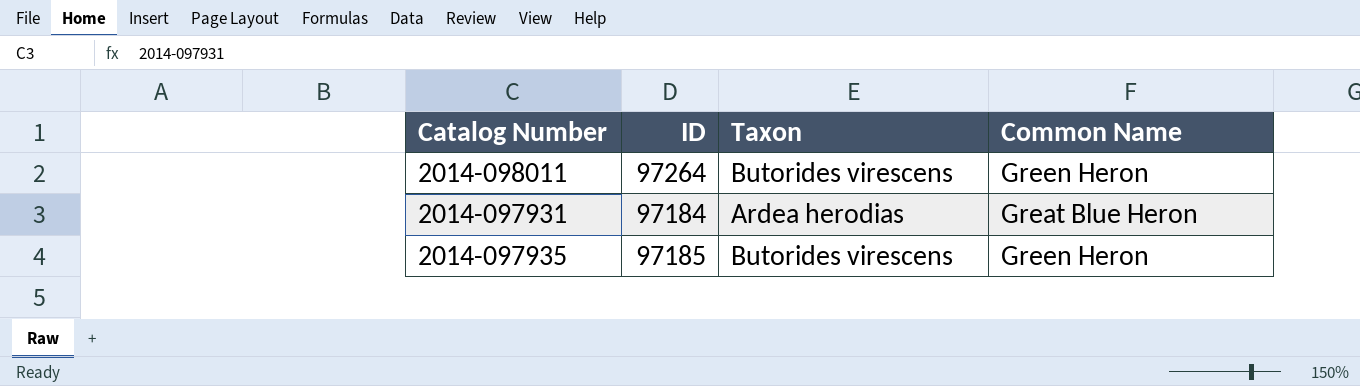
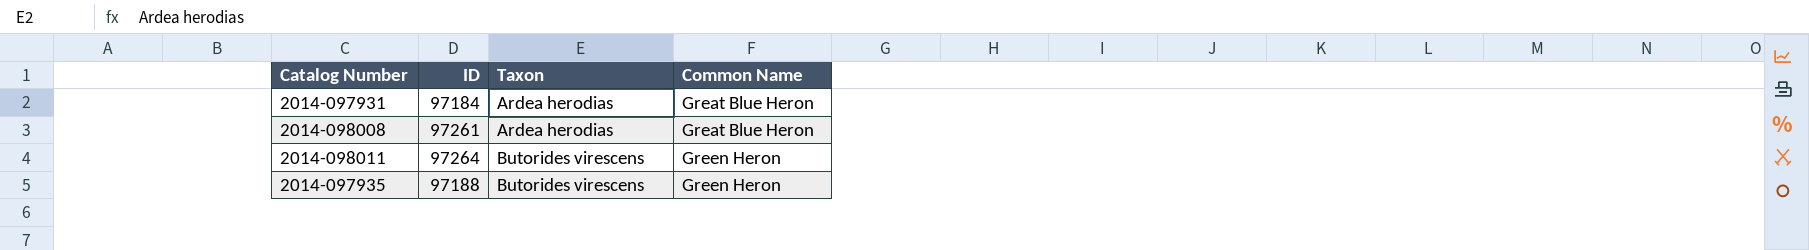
row order: none -> Taxon ascending
row 2014-098008: none -> 97261 | Ardea herodias | Great Blue Heron
2014-097935 | ID: 97185 -> 97188

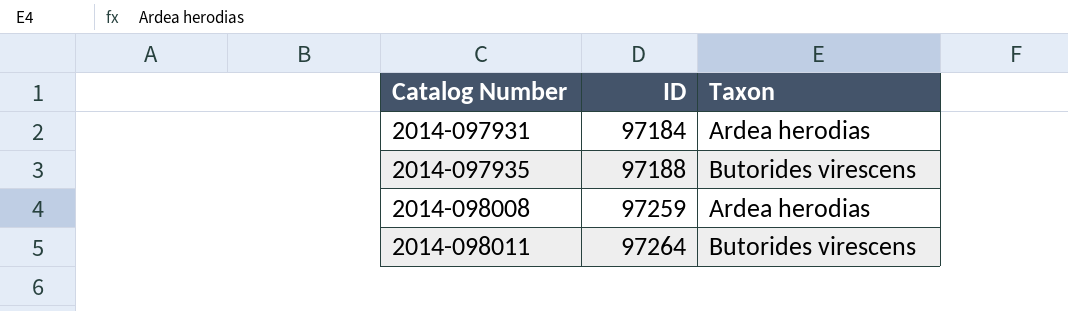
row order: Taxon ascending -> Catalog Number ascending
column Common Name | position: 4 -> none
2014-098008 | ID: 97261 -> 97259

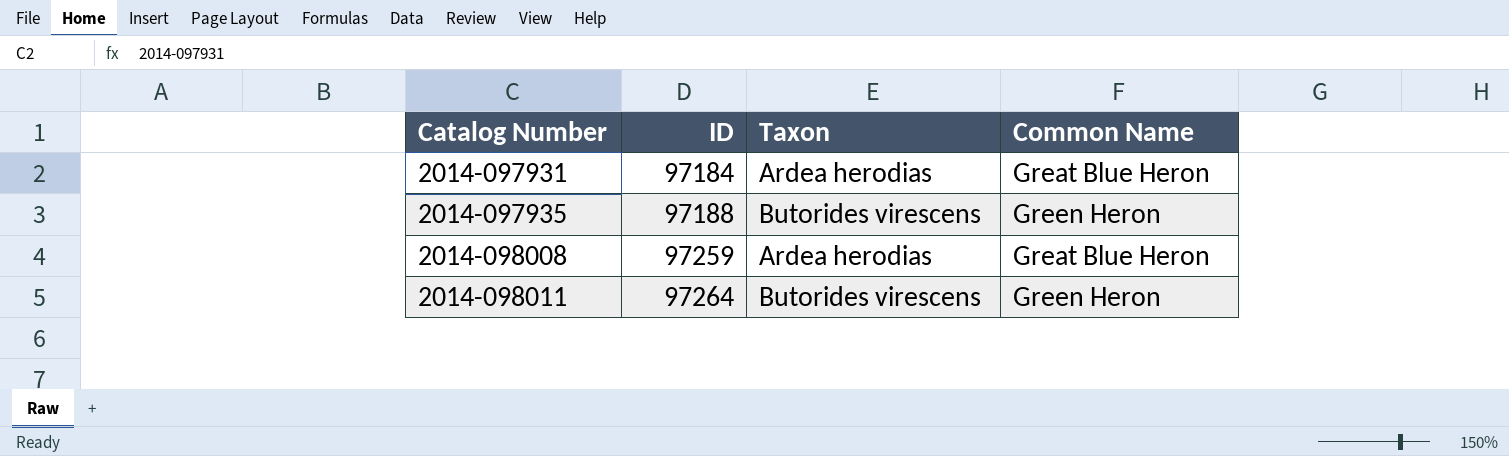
column Common Name | position: none -> 4

